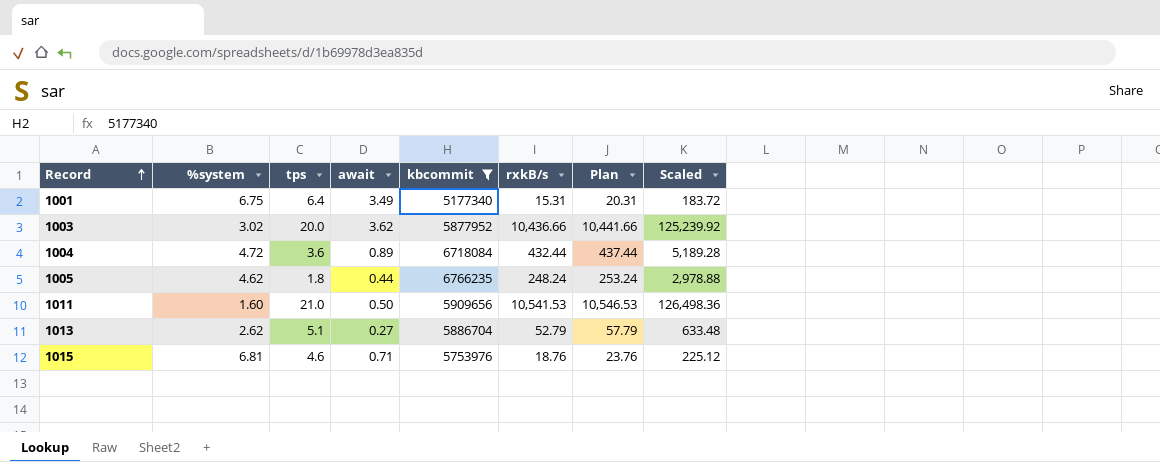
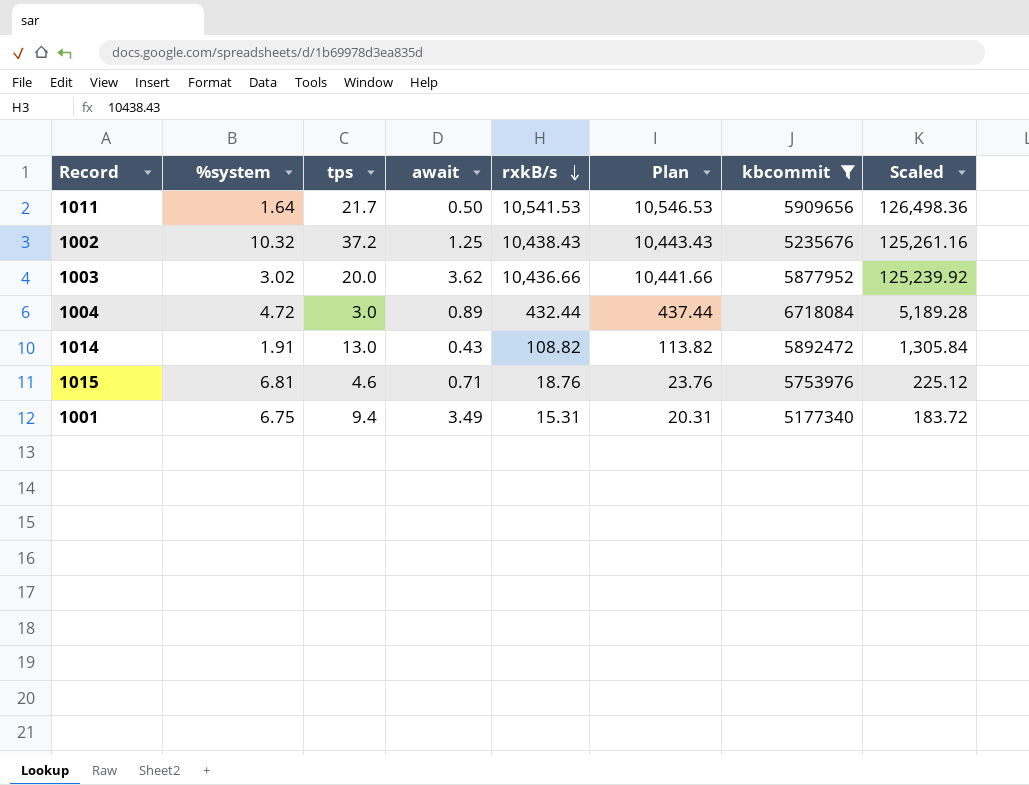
row order: Record ascending -> rxkB/s descending
column kbcommit | position: 5 -> 7
row 1005: 4.62 | 1.8 | 0.44 | 6766235 | 248.24 | 253.24 | 2,978.88 -> none
row 1013: 2.62 | 5.1 | 0.27 | 5886704 | 52.79 | 57.79 | 633.48 -> none
1011 | %system: 1.60 -> 1.64
1011 | tps: 21.0 -> 21.7
row 1002: none -> 10.32 | 37.2 | 1.25 | 10,438.43 | 10,443.43 | 5235676 | 125,261.16
1004 | tps: 3.6 -> 3.0
row 1014: none -> 1.91 | 13.0 | 0.43 | 108.82 | 113.82 | 5892472 | 1,305.84
1001 | tps: 6.4 -> 9.4

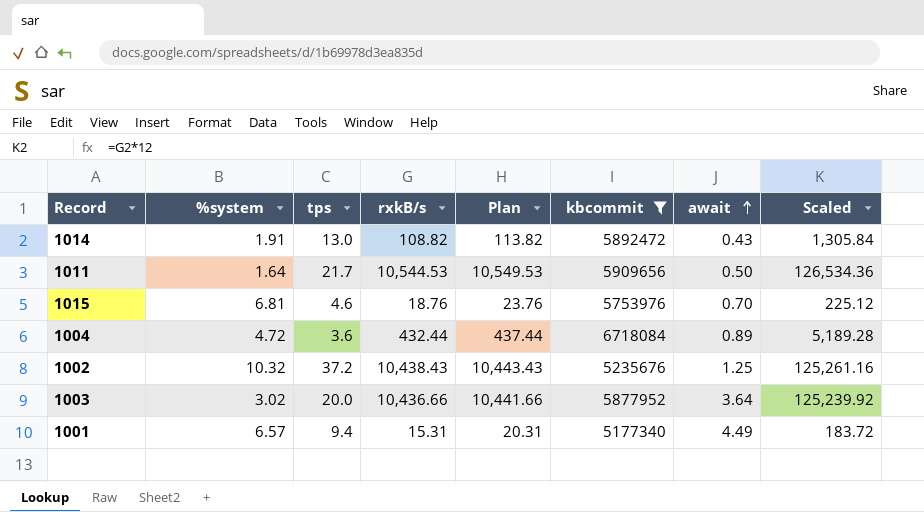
row order: rxkB/s descending -> await ascending
column await | position: 4 -> 7
1011 | rxkB/s: 10,541.53 -> 10,544.53
1011 | Plan: 10,546.53 -> 10,549.53
1011 | Scaled: 126,498.36 -> 126,534.36
1015 | await: 0.71 -> 0.70
1004 | tps: 3.0 -> 3.6
1003 | await: 3.62 -> 3.64
1001 | %system: 6.75 -> 6.57
1001 | await: 3.49 -> 4.49

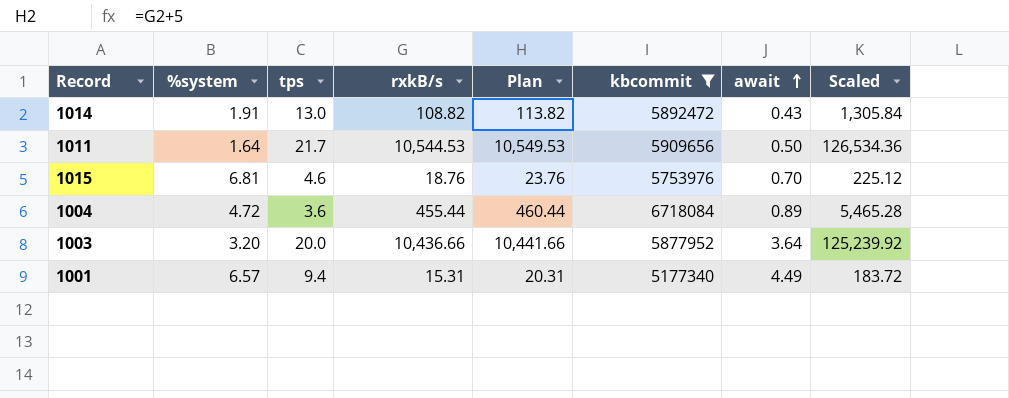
row 1002: 10.32 | 37.2 | 10,438.43 | 10,443.43 | 5235676 | 1.25 | 125,261.16 -> none
1004 | rxkB/s: 432.44 -> 455.44
1004 | Plan: 437.44 -> 460.44
1004 | Scaled: 5,189.28 -> 5,465.28
1003 | %system: 3.02 -> 3.20

